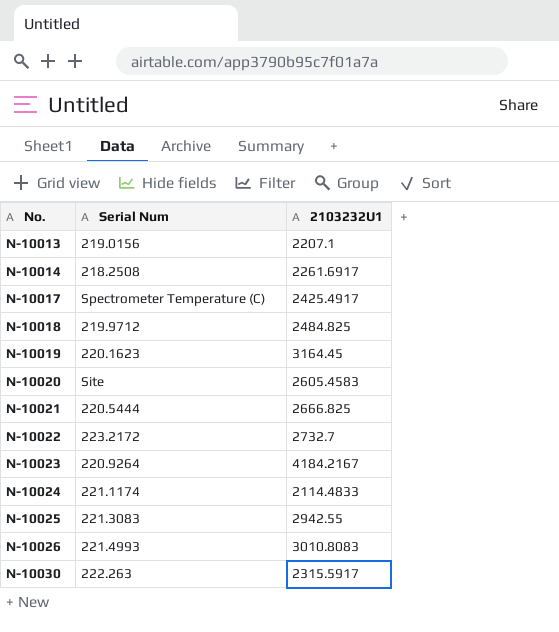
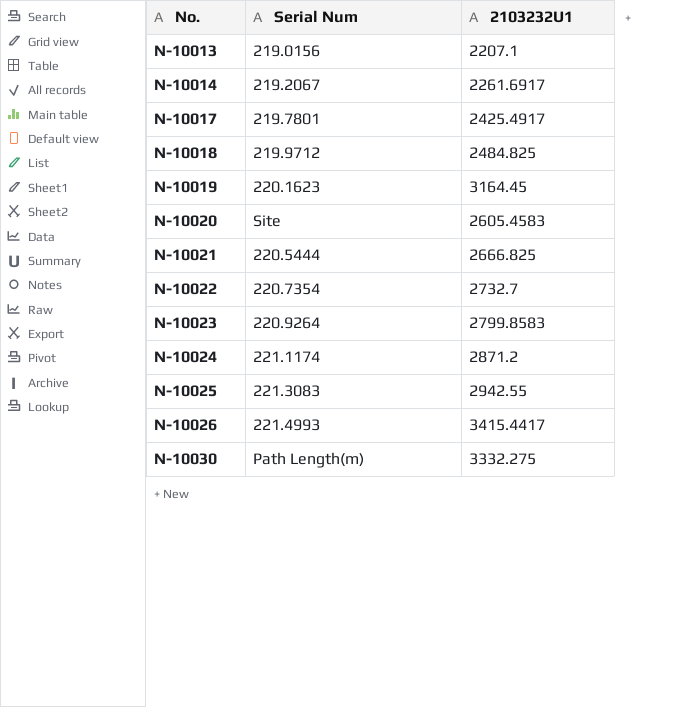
N-10014 | Serial Num: 218.2508 -> 219.2067
N-10017 | Serial Num: Spectrometer Temperature (C) -> 219.7801
N-10022 | Serial Num: 223.2172 -> 220.7354
N-10023 | 2103232U1: 4184.2167 -> 2799.8583
N-10024 | 2103232U1: 2114.4833 -> 2871.2
N-10026 | 2103232U1: 3010.8083 -> 3415.4417
N-10030 | Serial Num: 222.263 -> Path Length(m)
N-10030 | 2103232U1: 2315.5917 -> 3332.275

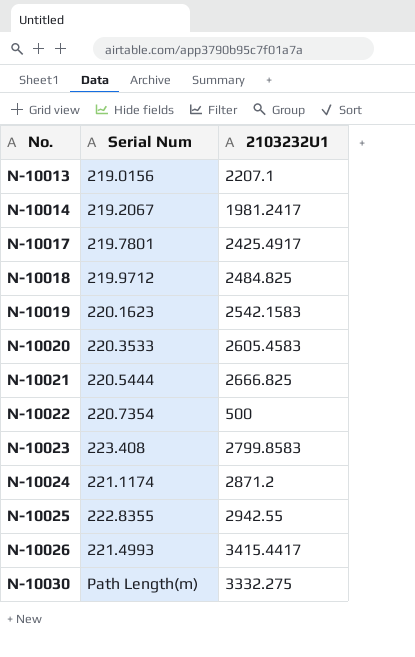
N-10014 | 2103232U1: 2261.6917 -> 1981.2417
N-10019 | 2103232U1: 3164.45 -> 2542.1583
N-10020 | Serial Num: Site -> 220.3533
N-10022 | 2103232U1: 2732.7 -> 500
N-10023 | Serial Num: 220.9264 -> 223.408
N-10025 | Serial Num: 221.3083 -> 222.8355

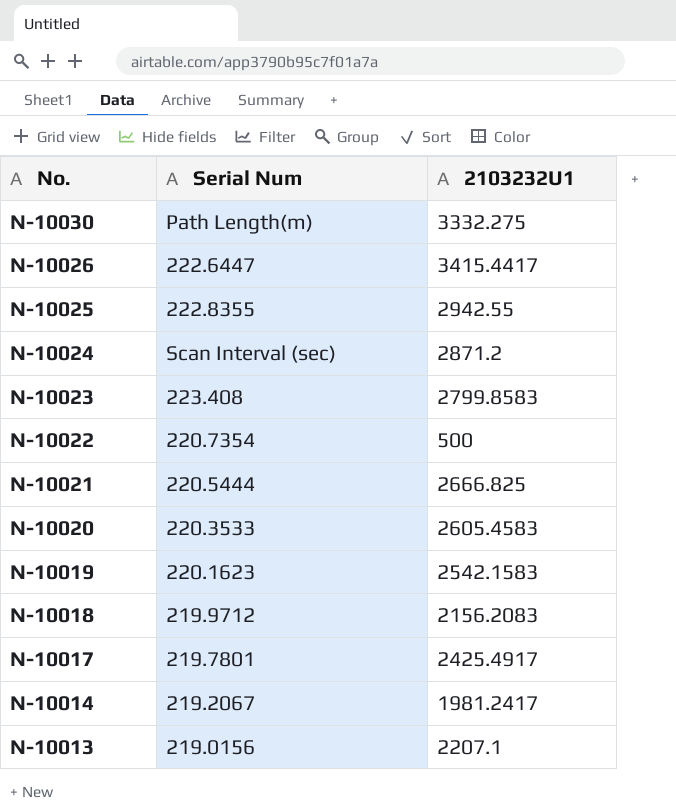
row order: No. ascending -> No. descending
N-10026 | Serial Num: 221.4993 -> 222.6447
N-10024 | Serial Num: 221.1174 -> Scan Interval (sec)
N-10018 | 2103232U1: 2484.825 -> 2156.2083

